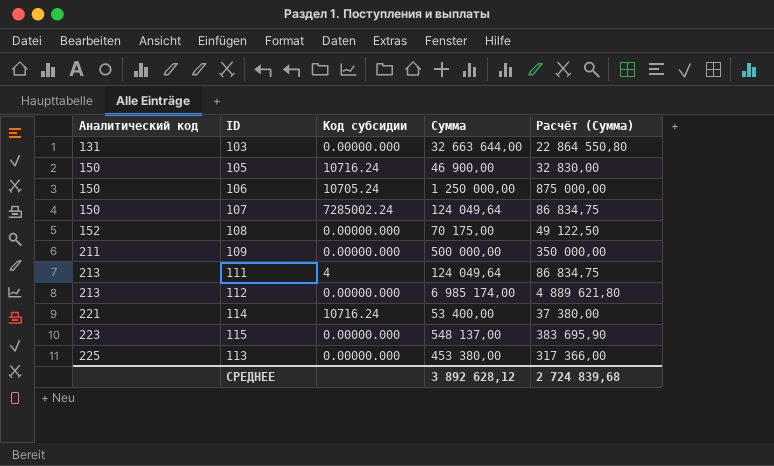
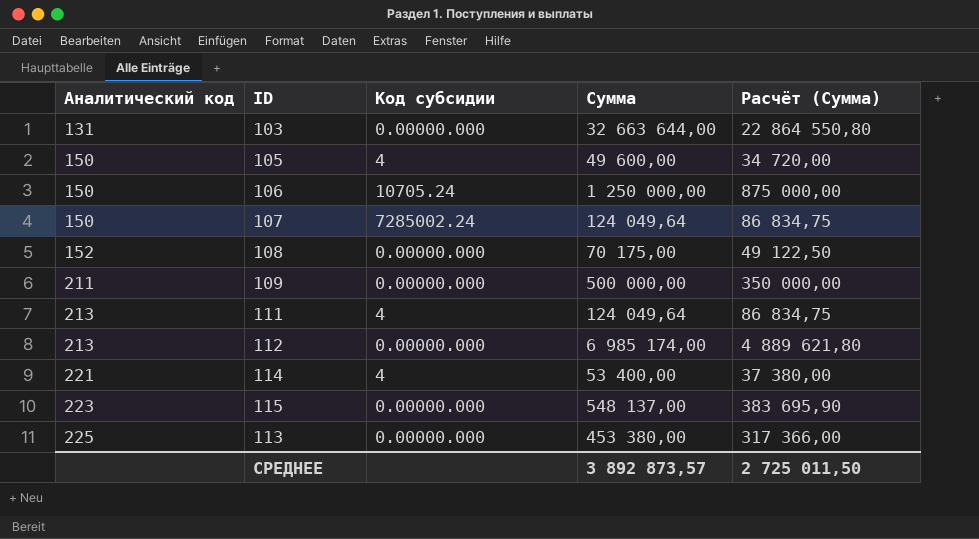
105 | Код субсидии: 10716.24 -> 4
105 | Сумма: 46 900,00 -> 49 600,00
105 | Расчёт (Сумма): 32 830,00 -> 34 720,00
114 | Код субсидии: 10716.24 -> 4
СРЕДНЕЕ | Сумма: 3 892 628,12 -> 3 892 873,57
СРЕДНЕЕ | Расчёт (Сумма): 2 724 839,68 -> 2 725 011,50

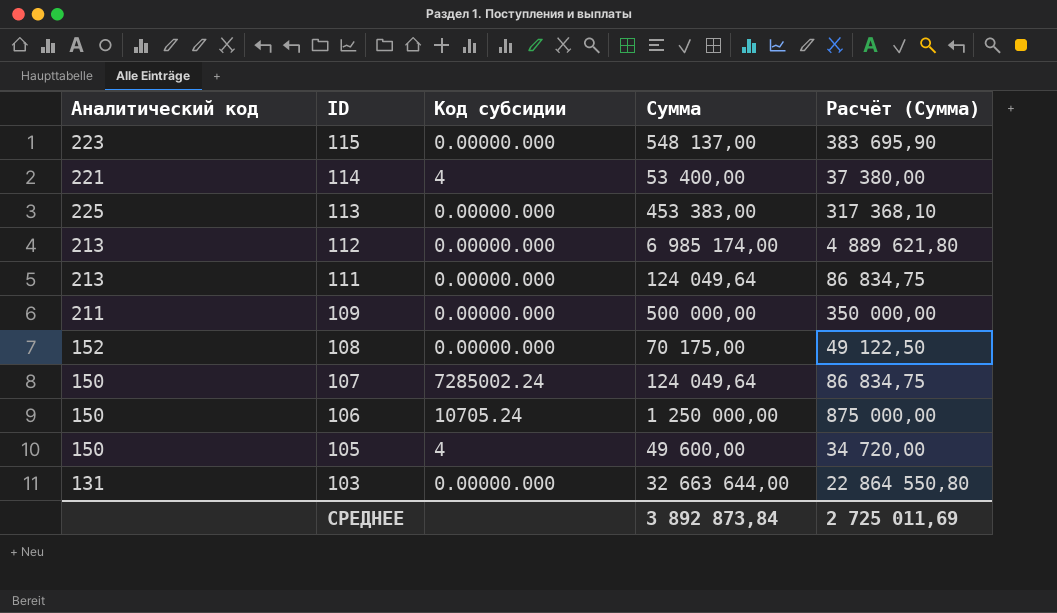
row order: Аналитический код ascending -> ID descending
113 | Сумма: 453 380,00 -> 453 383,00
113 | Расчёт (Сумма): 317 366,00 -> 317 368,10
111 | Код субсидии: 4 -> 0.00000.000
СРЕДНЕЕ | Сумма: 3 892 873,57 -> 3 892 873,84
СРЕДНЕЕ | Расчёт (Сумма): 2 725 011,50 -> 2 725 011,69

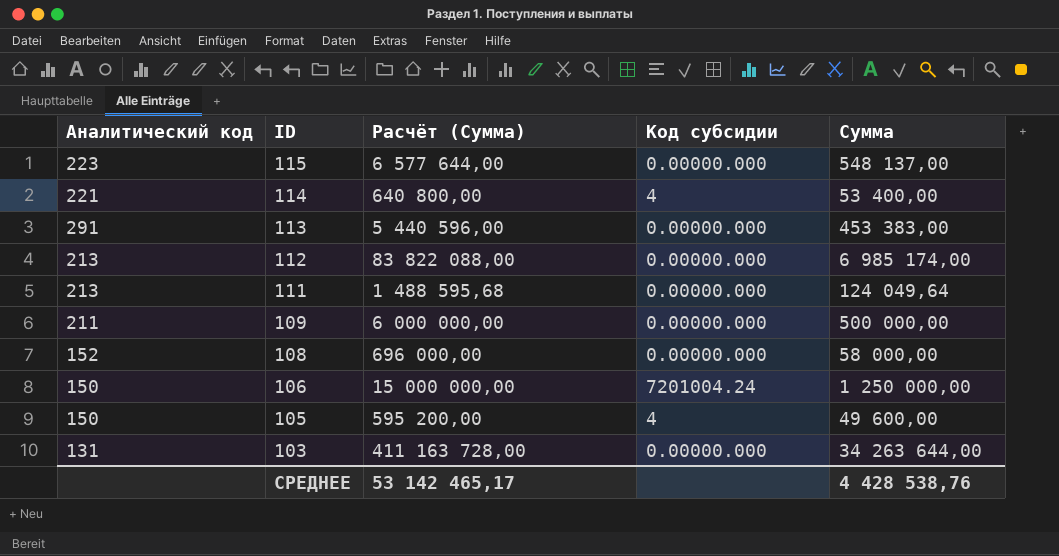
column Расчёт (Сумма) | formula: [Сумма] * 0,7 -> [Сумма] * 12
column Расчёт (Сумма) | position: 5 -> 3
row 107: 150 | 7285002.24 | 124 049,64 | 86 834,75 -> none
113 | Аналитический код: 225 -> 291
108 | Сумма: 70 175,00 -> 58 000,00
106 | Код субсидии: 10705.24 -> 7201004.24
103 | Сумма: 32 663 644,00 -> 34 263 644,00
СРЕДНЕЕ | Расчёт (Сумма): 2 725 011,69 -> 53 142 465,17
СРЕДНЕЕ | Сумма: 3 892 873,84 -> 4 428 538,76

